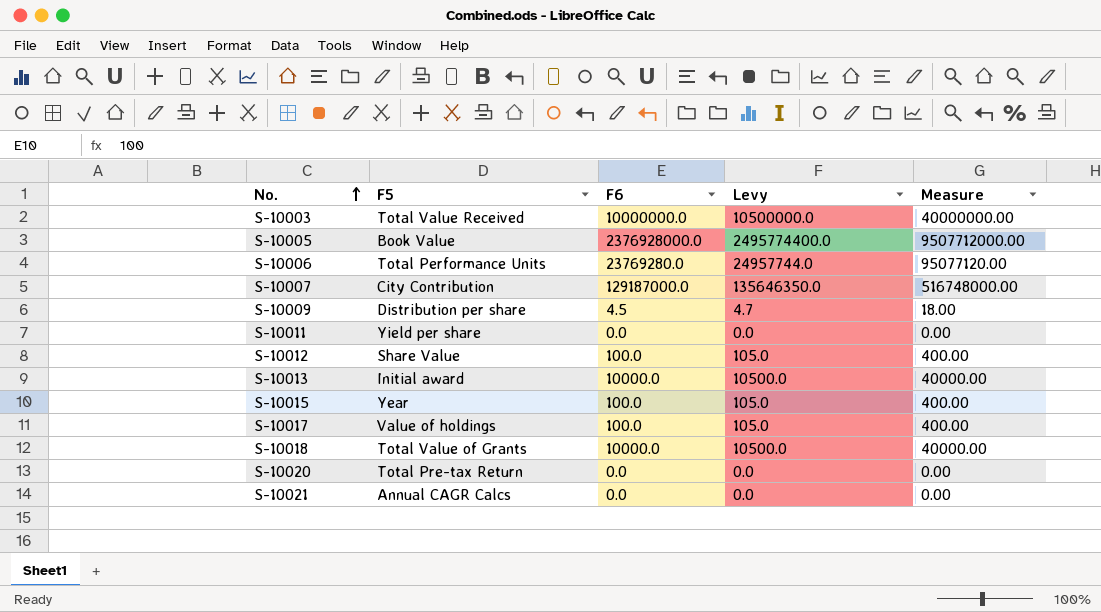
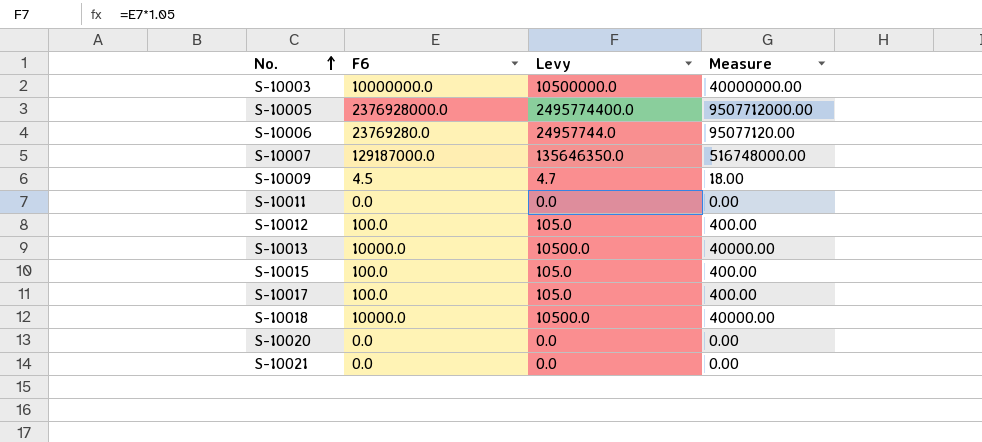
column F5 | position: 2 -> none

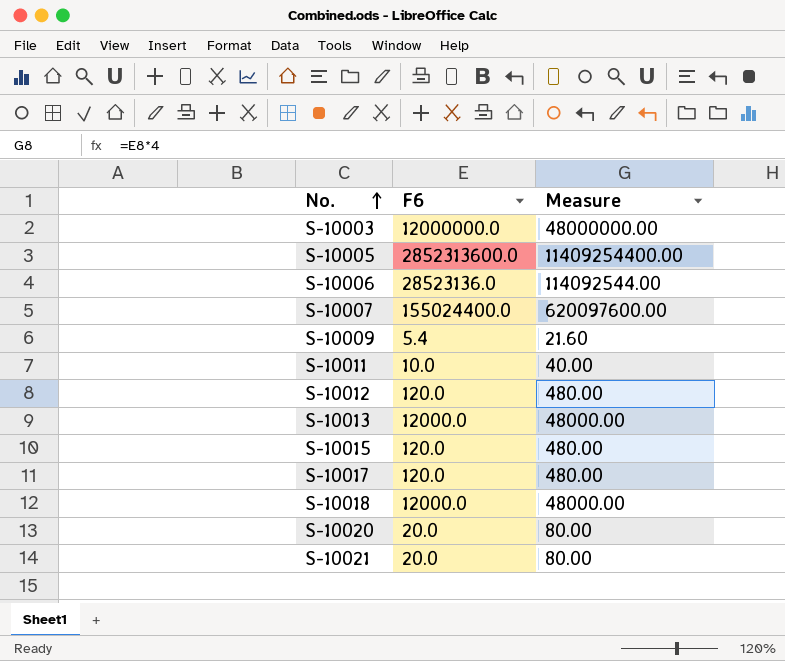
column Levy | formula: [F6] * 1.05 -> none
S-10003 | F6: 10000000.0 -> 12000000.0
S-10003 | Measure: 40000000.00 -> 48000000.00
S-10005 | F6: 2376928000.0 -> 2852313600.0
S-10005 | Measure: 9507712000.00 -> 11409254400.00
S-10006 | F6: 23769280.0 -> 28523136.0
S-10006 | Measure: 95077120.00 -> 114092544.00
S-10007 | F6: 129187000.0 -> 155024400.0
S-10007 | Measure: 516748000.00 -> 620097600.00
S-10009 | F6: 4.5 -> 5.4
S-10009 | Measure: 18.00 -> 21.60
S-10011 | F6: 0.0 -> 10.0
S-10011 | Measure: 0.00 -> 40.00
S-10012 | F6: 100.0 -> 120.0
S-10012 | Measure: 400.00 -> 480.00
S-10013 | F6: 10000.0 -> 12000.0
S-10013 | Measure: 40000.00 -> 48000.00
S-10015 | F6: 100.0 -> 120.0
S-10015 | Measure: 400.00 -> 480.00
S-10017 | F6: 100.0 -> 120.0
S-10017 | Measure: 400.00 -> 480.00
S-10018 | F6: 10000.0 -> 12000.0
S-10018 | Measure: 40000.00 -> 48000.00
S-10020 | F6: 0.0 -> 20.0
S-10020 | Measure: 0.00 -> 80.00
S-10021 | F6: 0.0 -> 20.0
S-10021 | Measure: 0.00 -> 80.00

